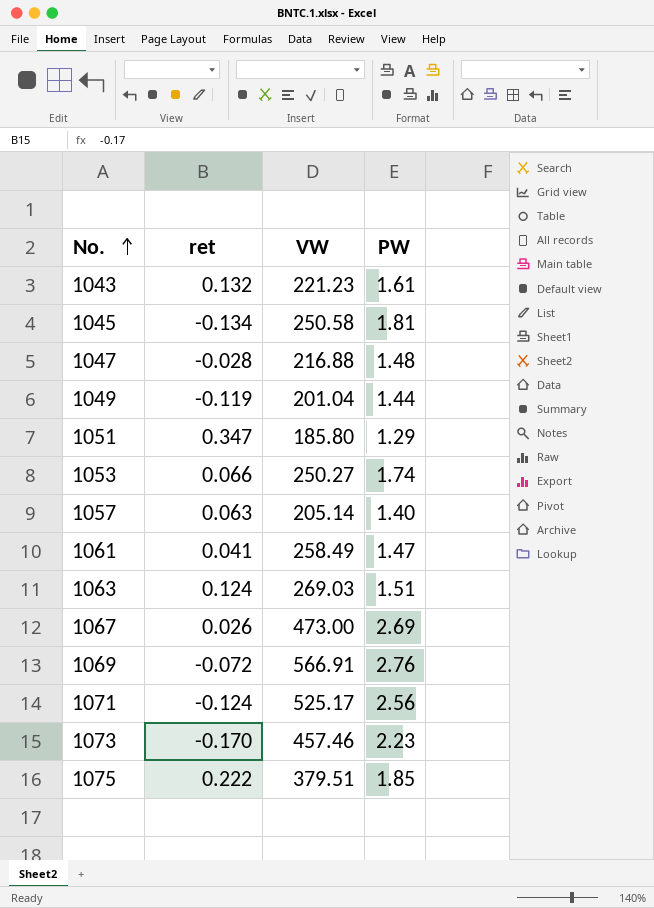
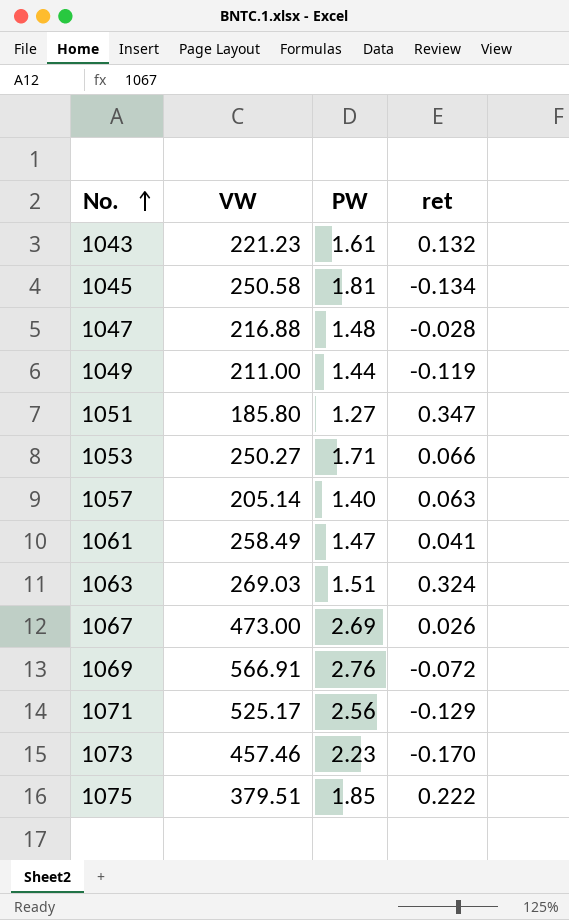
column ret | position: 2 -> 4
1049 | VW: 201.04 -> 211.00
1051 | PW: 1.29 -> 1.27
1053 | PW: 1.74 -> 1.71
1063 | ret: 0.124 -> 0.324
1071 | ret: -0.124 -> -0.129

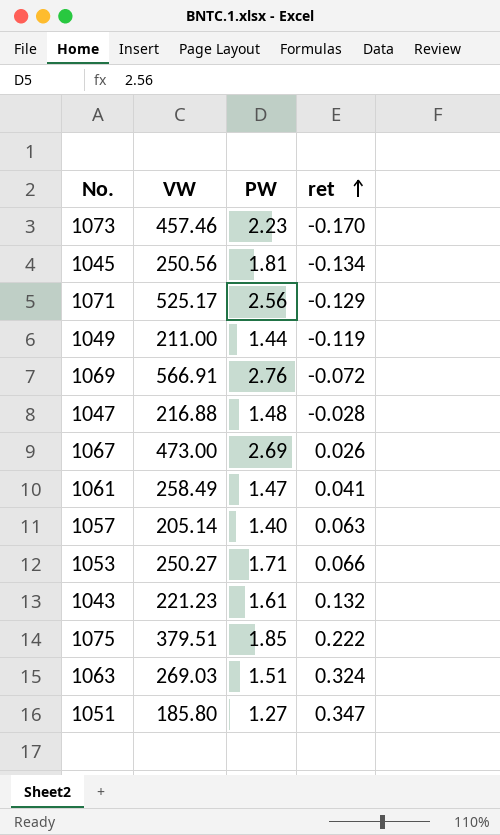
row order: No. ascending -> ret ascending
1045 | VW: 250.58 -> 250.56

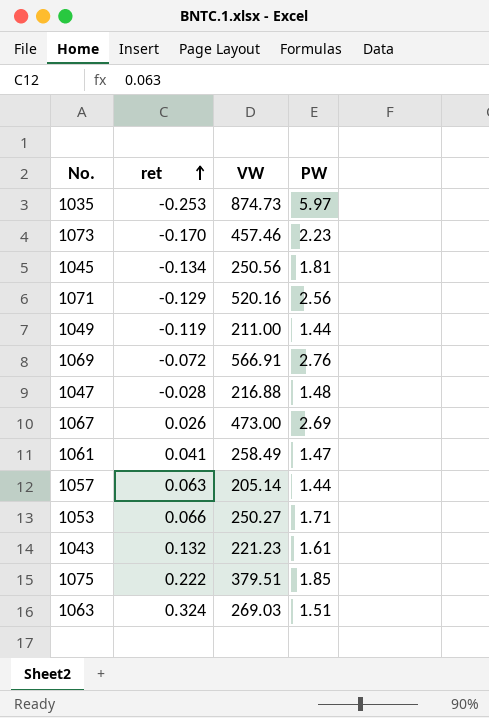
column ret | position: 4 -> 2
row 1051: 185.80 | 1.27 | 0.347 -> none
row 1035: none -> -0.253 | 874.73 | 5.97
1071 | VW: 525.17 -> 520.16
1057 | PW: 1.40 -> 1.44

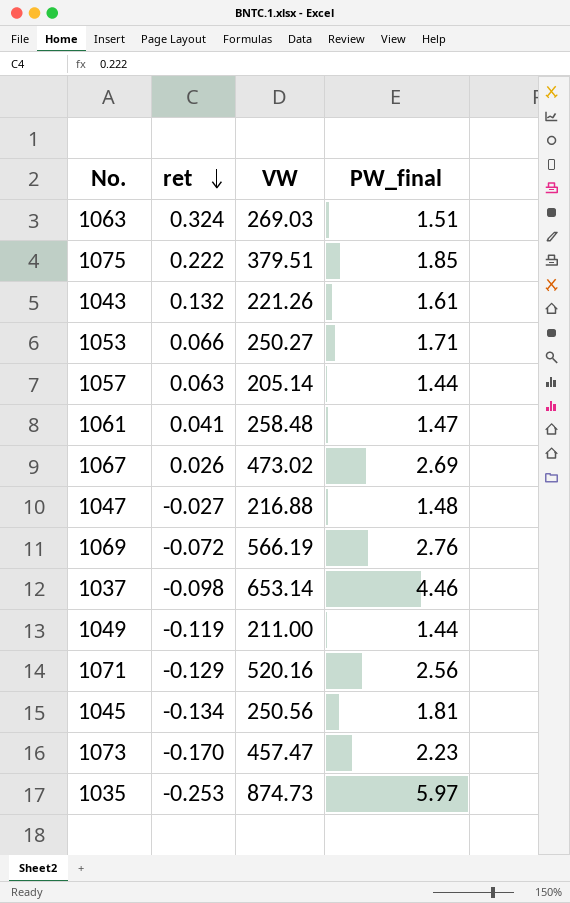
row order: ret ascending -> ret descending
column name: PW -> PW_final
1043 | VW: 221.23 -> 221.26
1061 | VW: 258.49 -> 258.48
1067 | VW: 473.00 -> 473.02
1047 | ret: -0.028 -> -0.027
1069 | VW: 566.91 -> 566.19
row 1037: none -> -0.098 | 653.14 | 4.46
1073 | VW: 457.46 -> 457.47

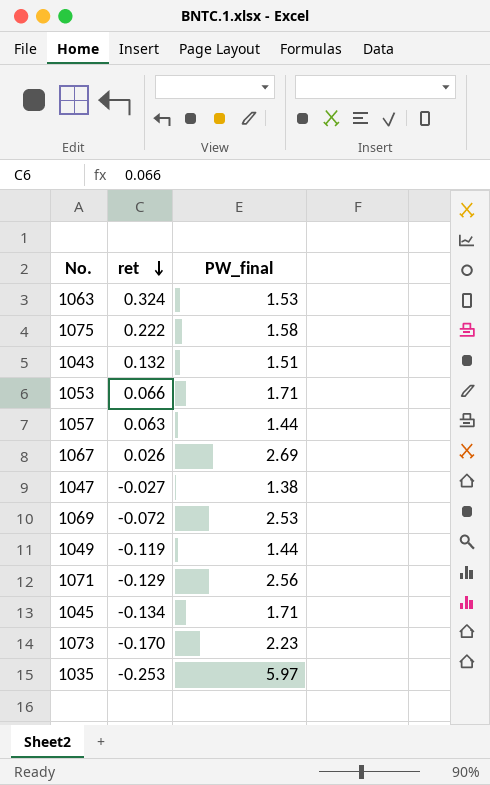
column VW | position: 3 -> none
row 1061: 0.041 | 258.48 | 1.47 -> none
row 1037: -0.098 | 653.14 | 4.46 -> none
1063 | PW_final: 1.51 -> 1.53
1075 | PW_final: 1.85 -> 1.58
1043 | PW_final: 1.61 -> 1.51
1047 | PW_final: 1.48 -> 1.38
1069 | PW_final: 2.76 -> 2.53
1045 | PW_final: 1.81 -> 1.71

